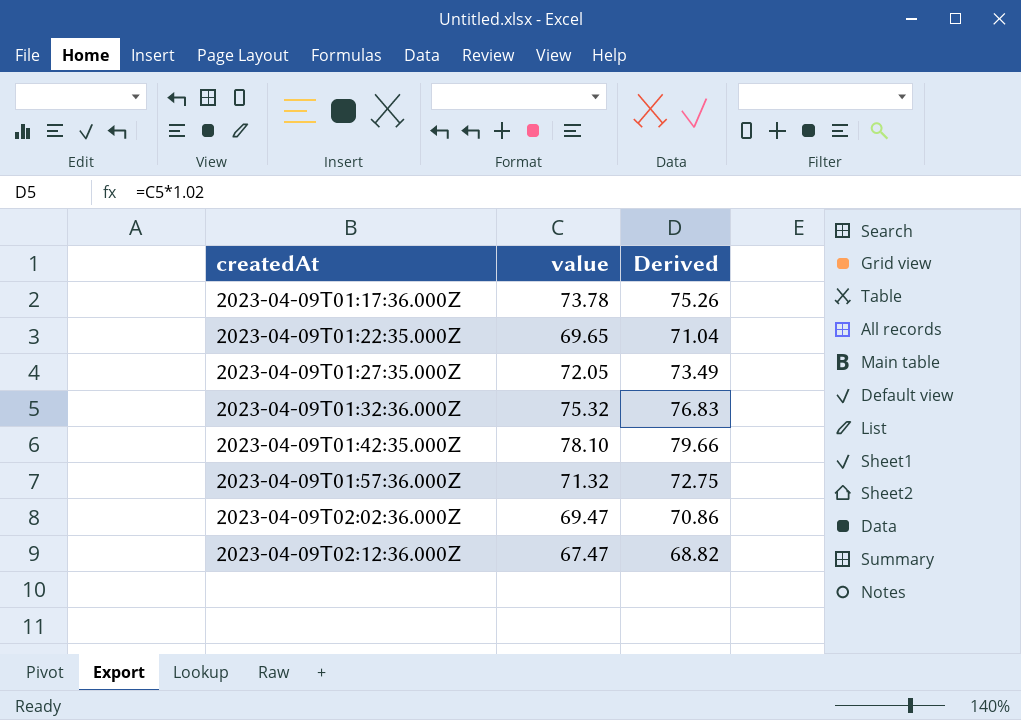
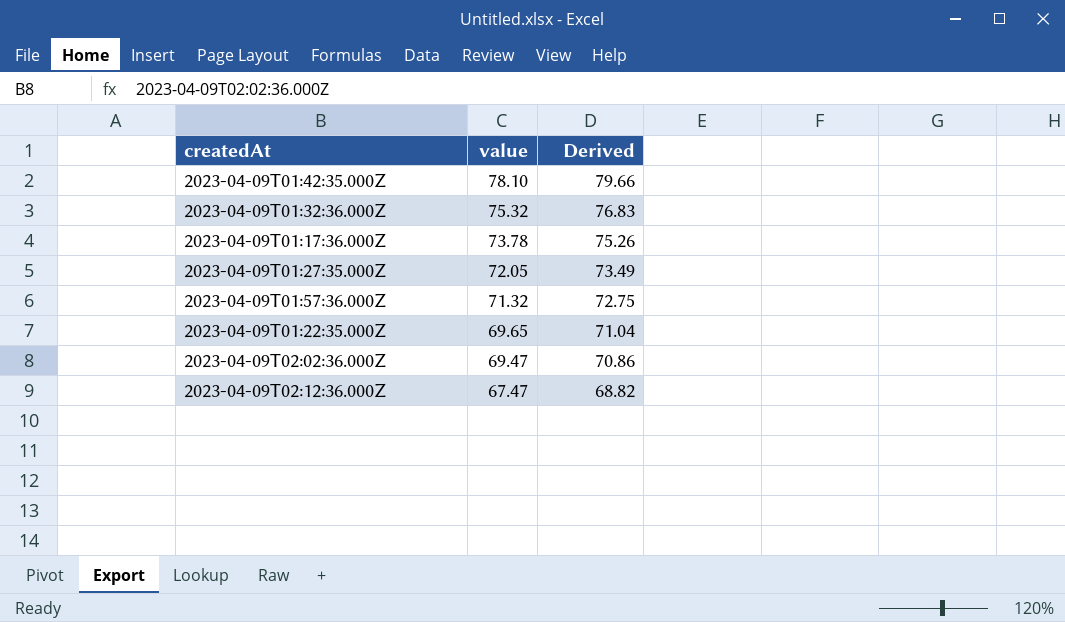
row order: createdAt ascending -> value descending

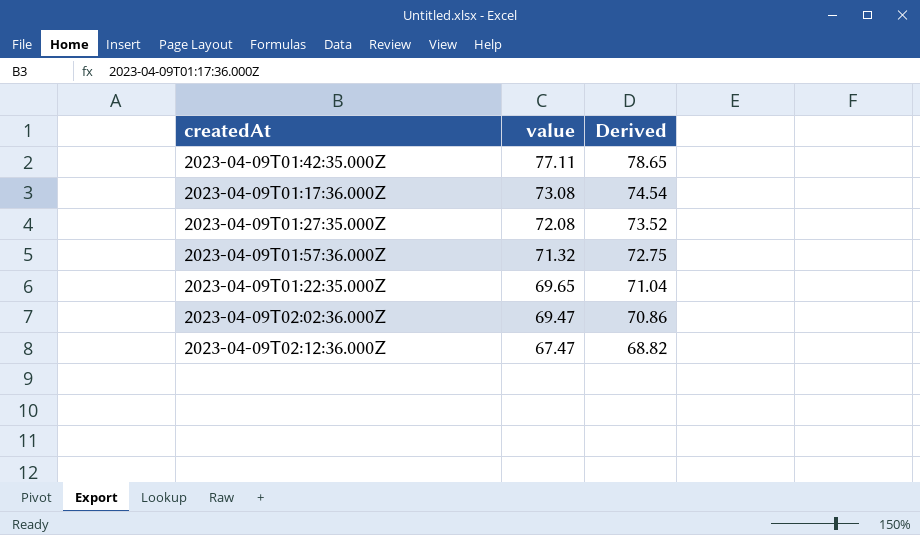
row 2023-04-09T01:32:36.000Z: 75.32 | 76.83 -> none
2023-04-09T01:42:35.000Z | value: 78.10 -> 77.11
2023-04-09T01:42:35.000Z | Derived: 79.66 -> 78.65
2023-04-09T01:17:36.000Z | value: 73.78 -> 73.08
2023-04-09T01:17:36.000Z | Derived: 75.26 -> 74.54
2023-04-09T01:27:35.000Z | value: 72.05 -> 72.08
2023-04-09T01:27:35.000Z | Derived: 73.49 -> 73.52

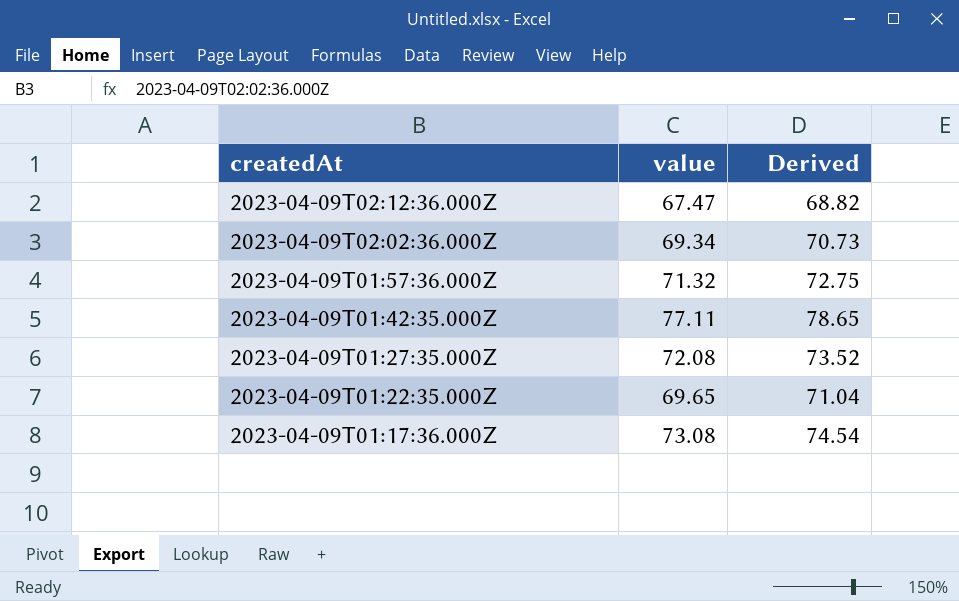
row order: value descending -> createdAt descending
2023-04-09T02:02:36.000Z | value: 69.47 -> 69.34
2023-04-09T02:02:36.000Z | Derived: 70.86 -> 70.73

